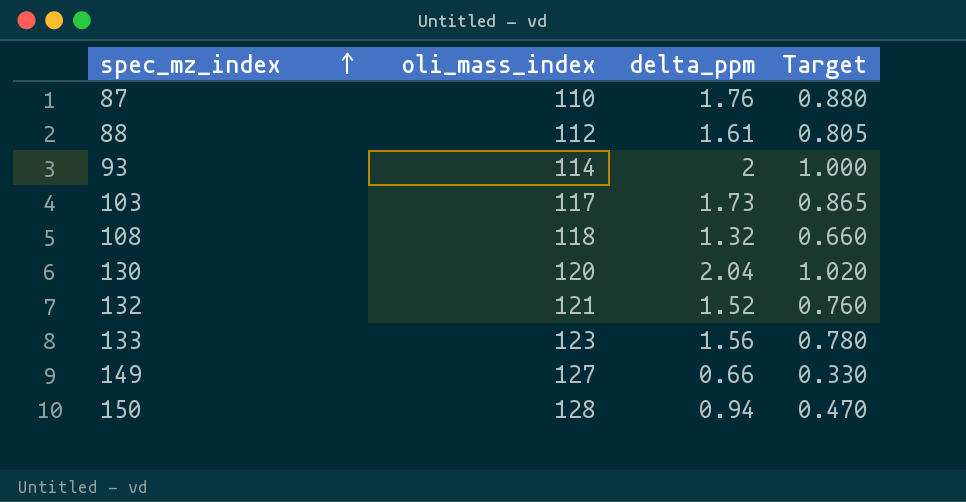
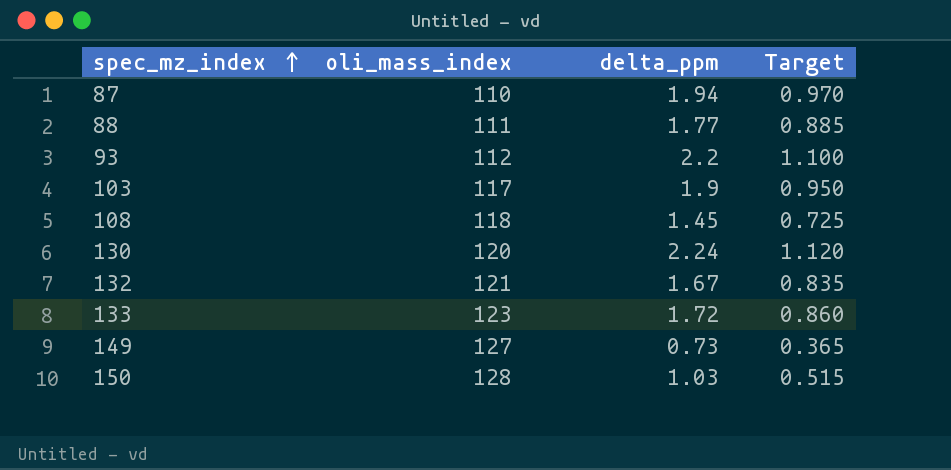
87 | delta_ppm: 1.76 -> 1.94
87 | Target: 0.880 -> 0.970
88 | oli_mass_index: 112 -> 111
88 | delta_ppm: 1.61 -> 1.77
88 | Target: 0.805 -> 0.885
93 | oli_mass_index: 114 -> 112
93 | delta_ppm: 2 -> 2.2
93 | Target: 1.000 -> 1.100
103 | delta_ppm: 1.73 -> 1.9
103 | Target: 0.865 -> 0.950
108 | delta_ppm: 1.32 -> 1.45
108 | Target: 0.660 -> 0.725
130 | delta_ppm: 2.04 -> 2.24
130 | Target: 1.020 -> 1.120
132 | delta_ppm: 1.52 -> 1.67
132 | Target: 0.760 -> 0.835
133 | delta_ppm: 1.56 -> 1.72
133 | Target: 0.780 -> 0.860
149 | delta_ppm: 0.66 -> 0.73
149 | Target: 0.330 -> 0.365
150 | delta_ppm: 0.94 -> 1.03
150 | Target: 0.470 -> 0.515

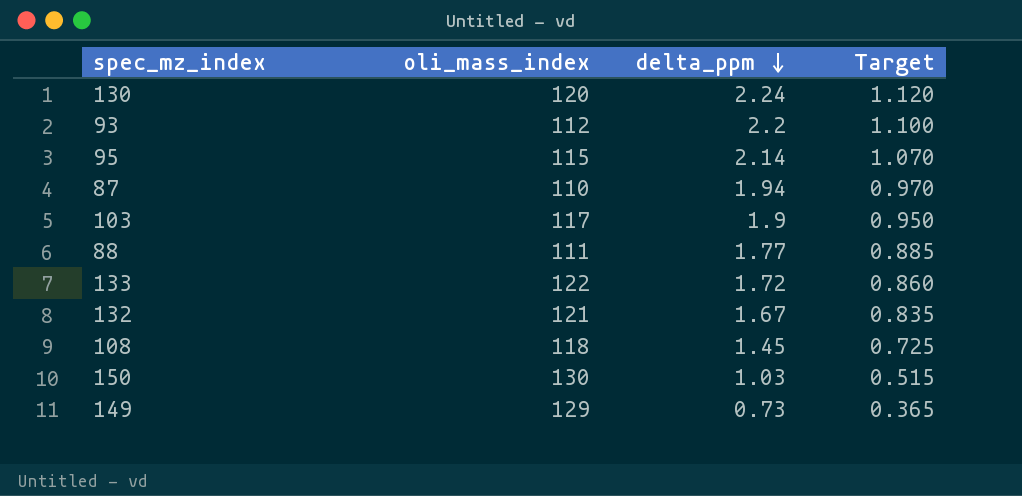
row order: spec_mz_index ascending -> delta_ppm descending
row 95: none -> 115 | 2.14 | 1.070
133 | oli_mass_index: 123 -> 122
150 | oli_mass_index: 128 -> 130
149 | oli_mass_index: 127 -> 129

